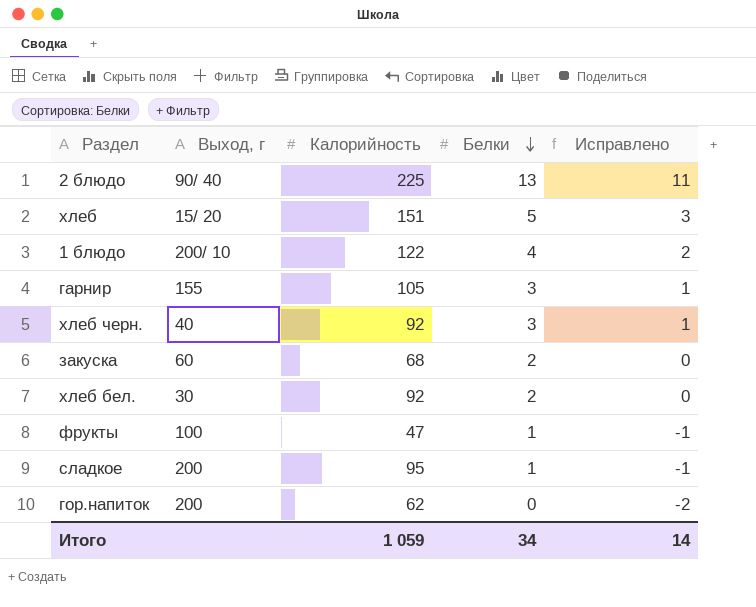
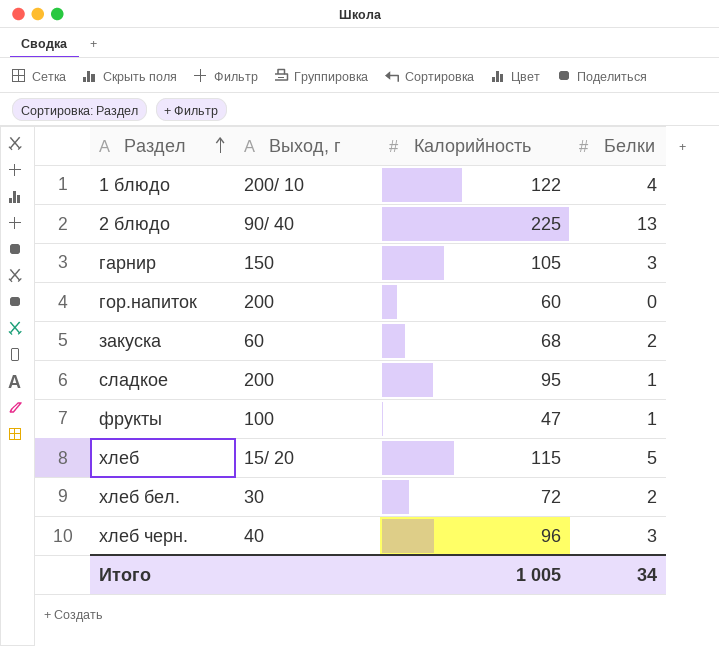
row order: Белки descending -> Раздел ascending
column Исправлено | formula: [Белки] - 2 -> none
гарнир | Выход, г: 155 -> 150
гор.напиток | Калорийность: 62 -> 60
хлеб | Калорийность: 151 -> 115
хлеб бел. | Калорийность: 92 -> 72
хлеб черн. | Калорийность: 92 -> 96
Итого | Калорийность: 1 059 -> 1 005

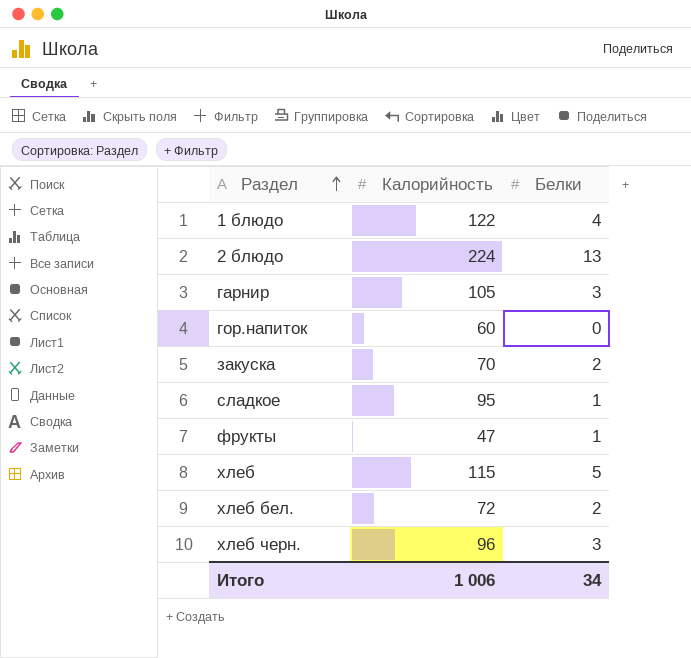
column Выход, г | position: 2 -> none
2 блюдо | Калорийность: 225 -> 224
закуска | Калорийность: 68 -> 70
Итого | Калорийность: 1 005 -> 1 006

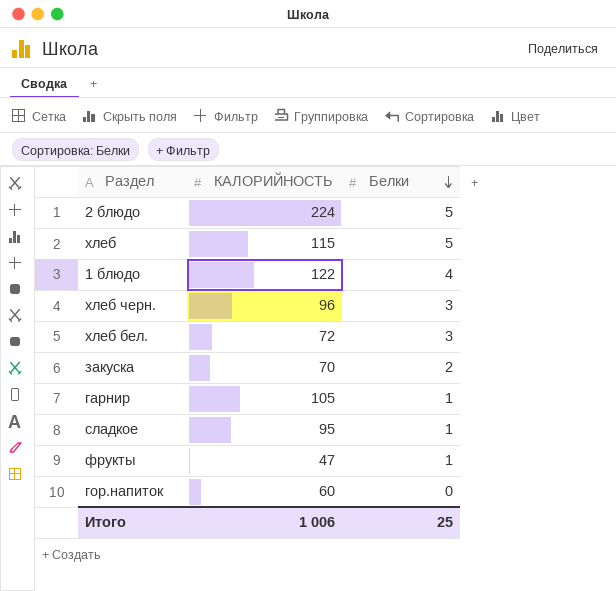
row order: Раздел ascending -> Белки descending
column name: Калорийность -> КАЛОРИЙНОСТЬ
2 блюдо | Белки: 13 -> 5
хлеб бел. | Белки: 2 -> 3
гарнир | Белки: 3 -> 1
Итого | Белки: 34 -> 25

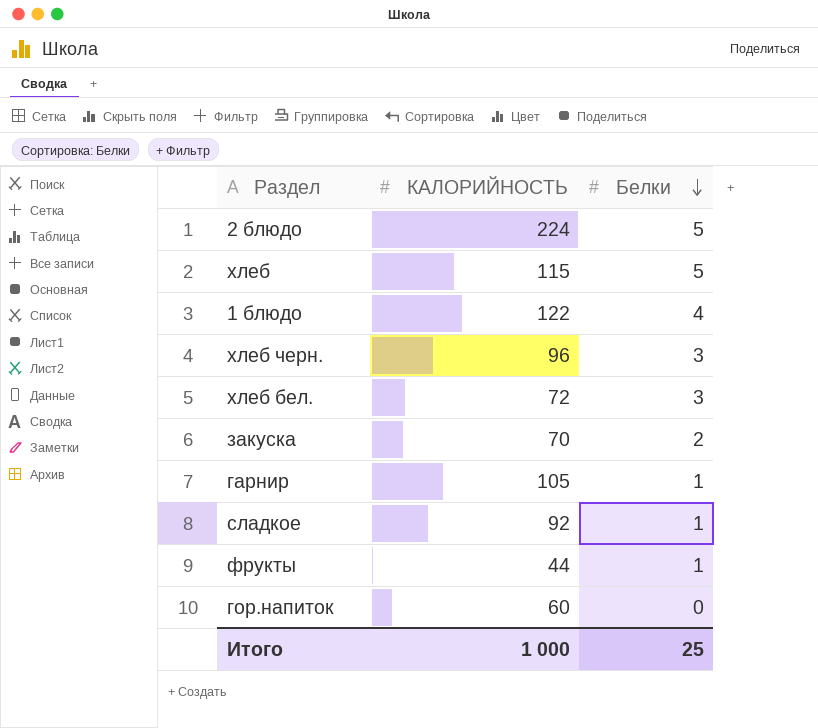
сладкое | КАЛОРИЙНОСТЬ: 95 -> 92
фрукты | КАЛОРИЙНОСТЬ: 47 -> 44
Итого | КАЛОРИЙНОСТЬ: 1 006 -> 1 000

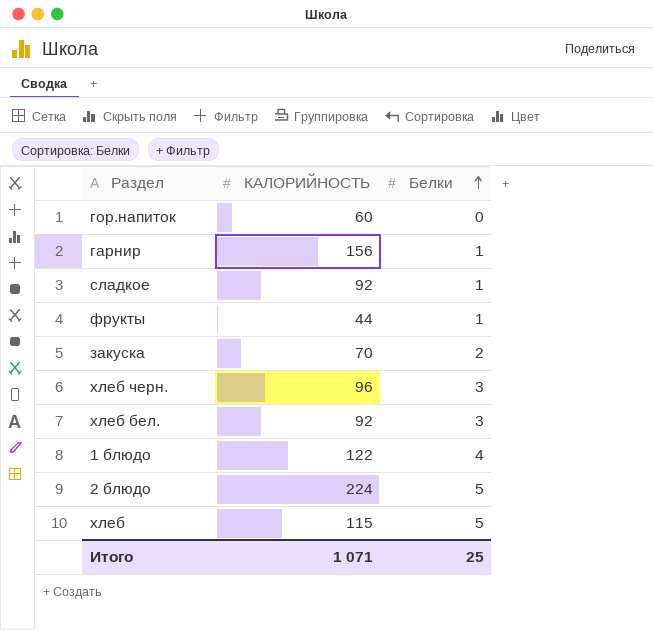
row order: Белки descending -> Белки ascending
гарнир | КАЛОРИЙНОСТЬ: 105 -> 156
хлеб бел. | КАЛОРИЙНОСТЬ: 72 -> 92
Итого | КАЛОРИЙНОСТЬ: 1 000 -> 1 071

